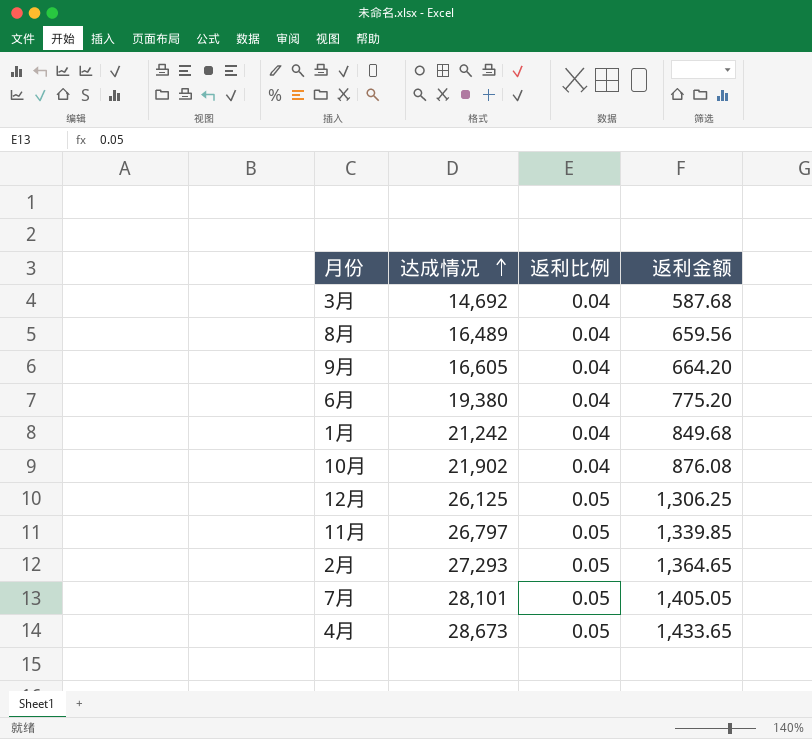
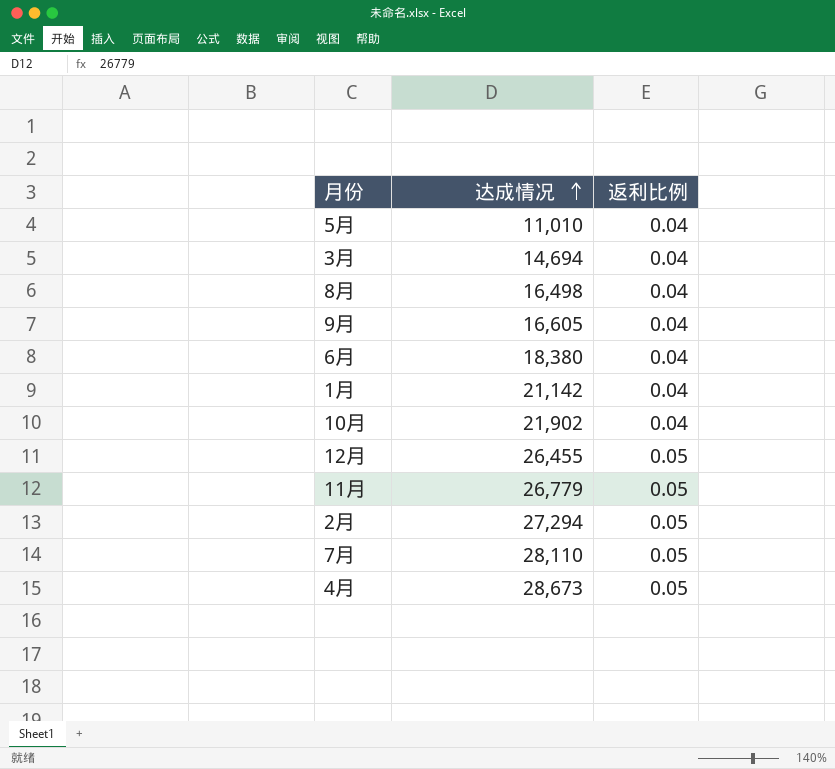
column 返利金额 | formula: [达成情况] * [返利比例] -> none
row 5月: none -> 11,010 | 0.04
3月 | 达成情况: 14,692 -> 14,694
8月 | 达成情况: 16,489 -> 16,498
6月 | 达成情况: 19,380 -> 18,380
1月 | 达成情况: 21,242 -> 21,142
12月 | 达成情况: 26,125 -> 26,455
11月 | 达成情况: 26,797 -> 26,779
2月 | 达成情况: 27,293 -> 27,294
7月 | 达成情况: 28,101 -> 28,110

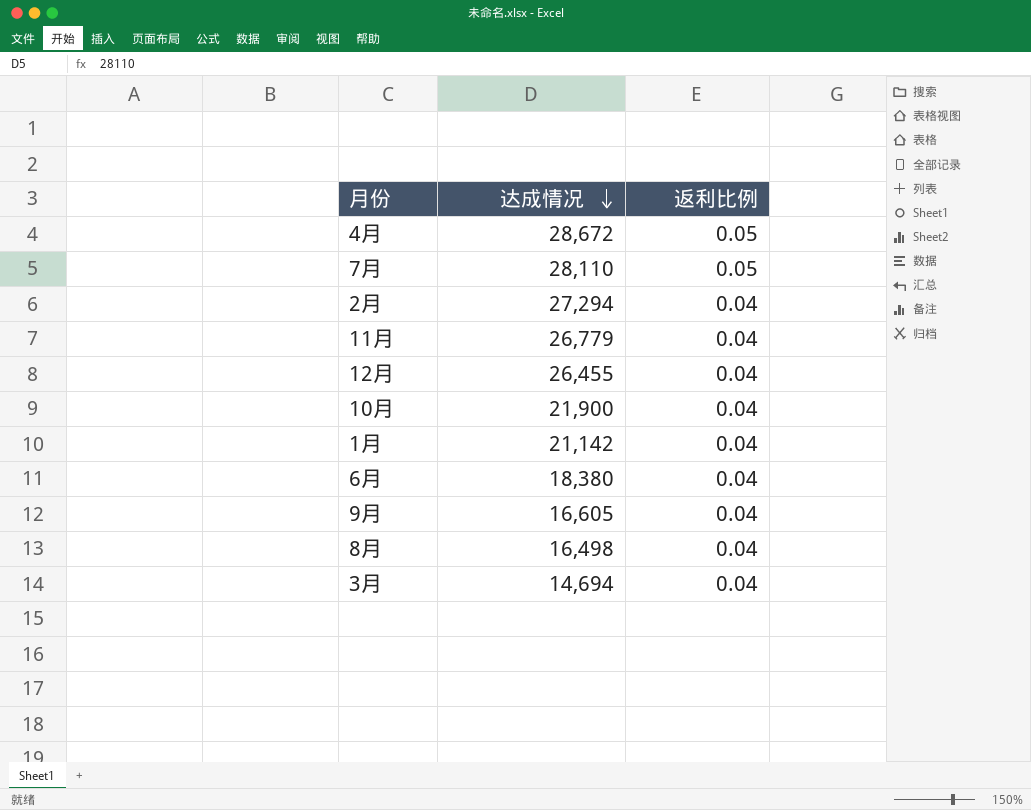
row order: 达成情况 ascending -> 达成情况 descending
row 5月: 11,010 | 0.04 -> none
4月 | 达成情况: 28,673 -> 28,672
2月 | 返利比例: 0.05 -> 0.04
11月 | 返利比例: 0.05 -> 0.04
12月 | 返利比例: 0.05 -> 0.04
10月 | 达成情况: 21,902 -> 21,900

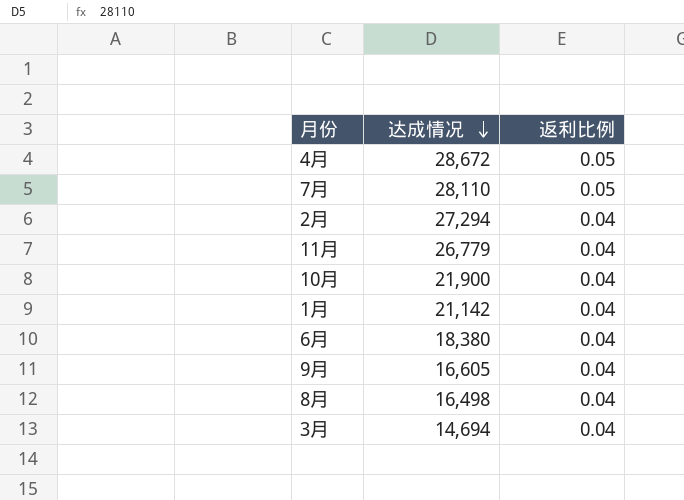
row 12月: 26,455 | 0.04 -> none

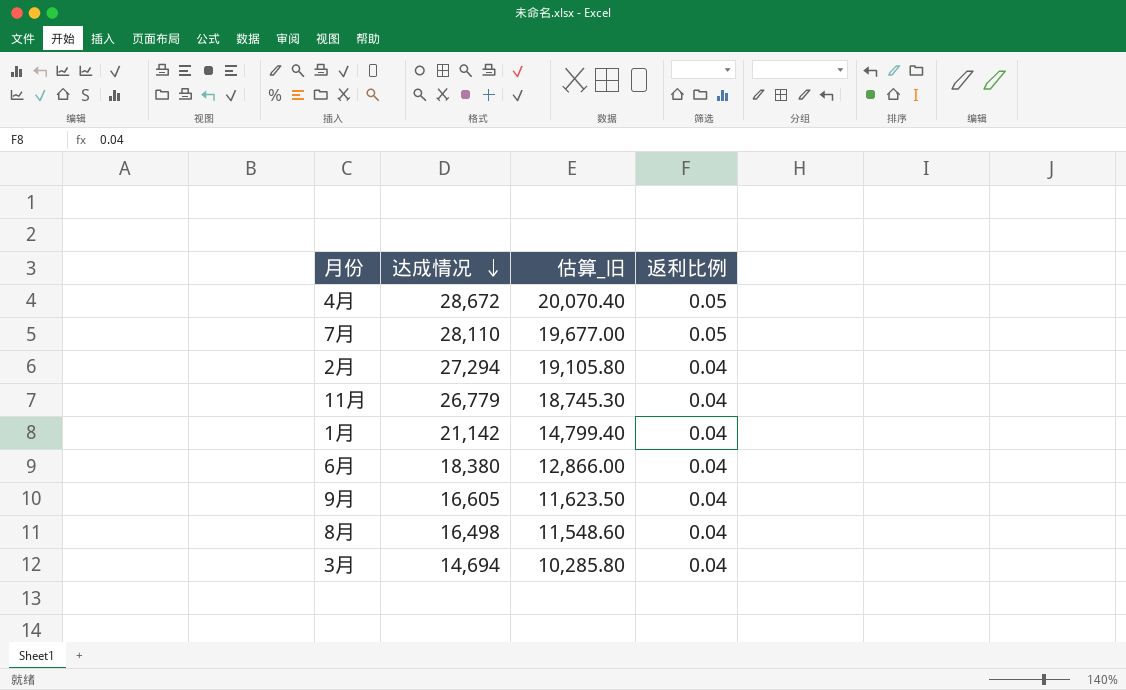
column 估算_旧 | formula: none -> [达成情况] * 0.7
row 10月: 21,900 | 0.04 -> none

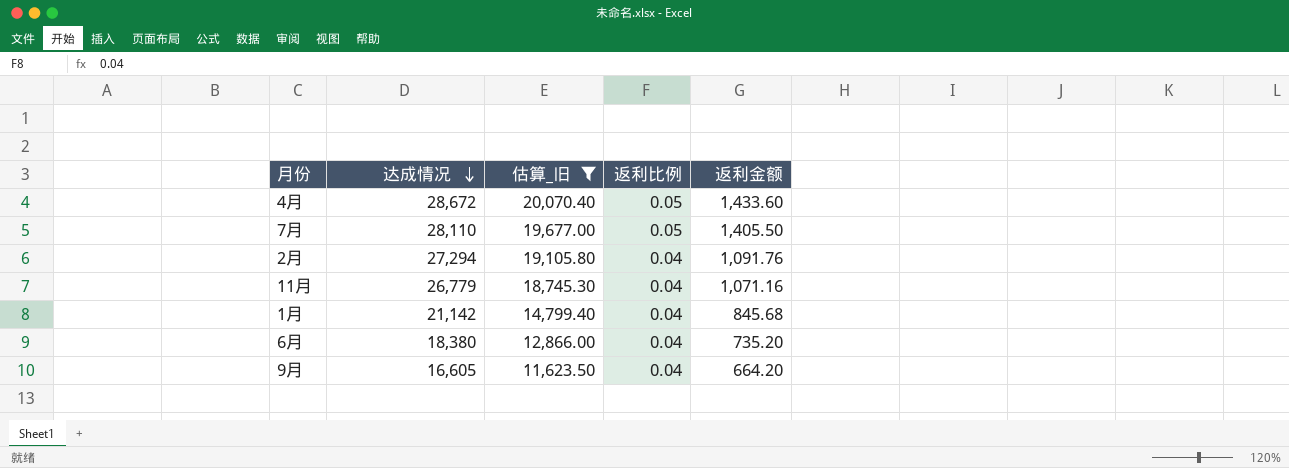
filter: none -> 估算_旧 >= 11,623.50
column 返利金额 | formula: none -> [达成情况] * [返利比例]

